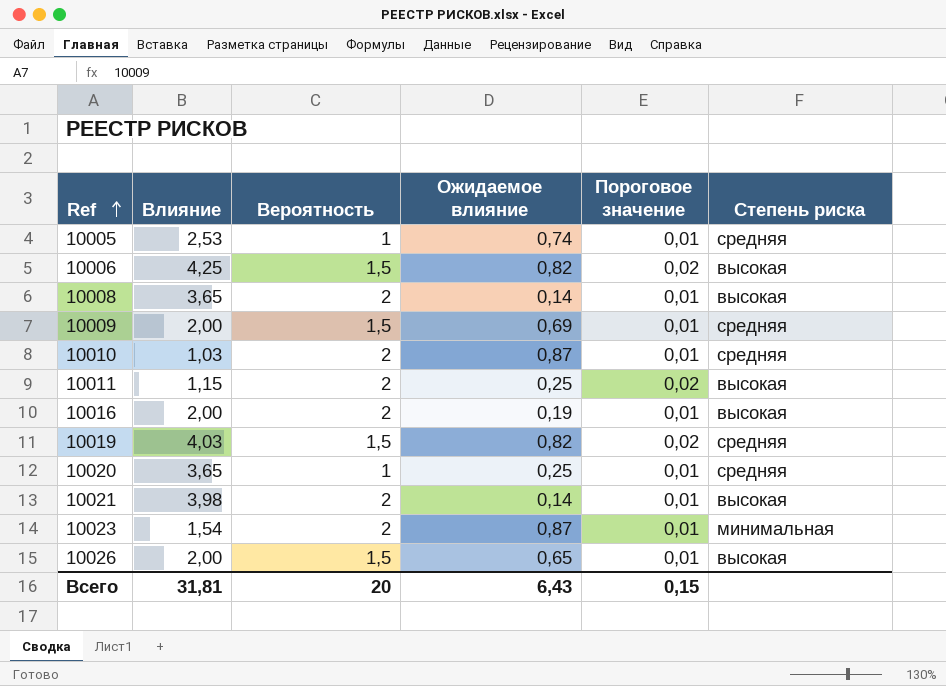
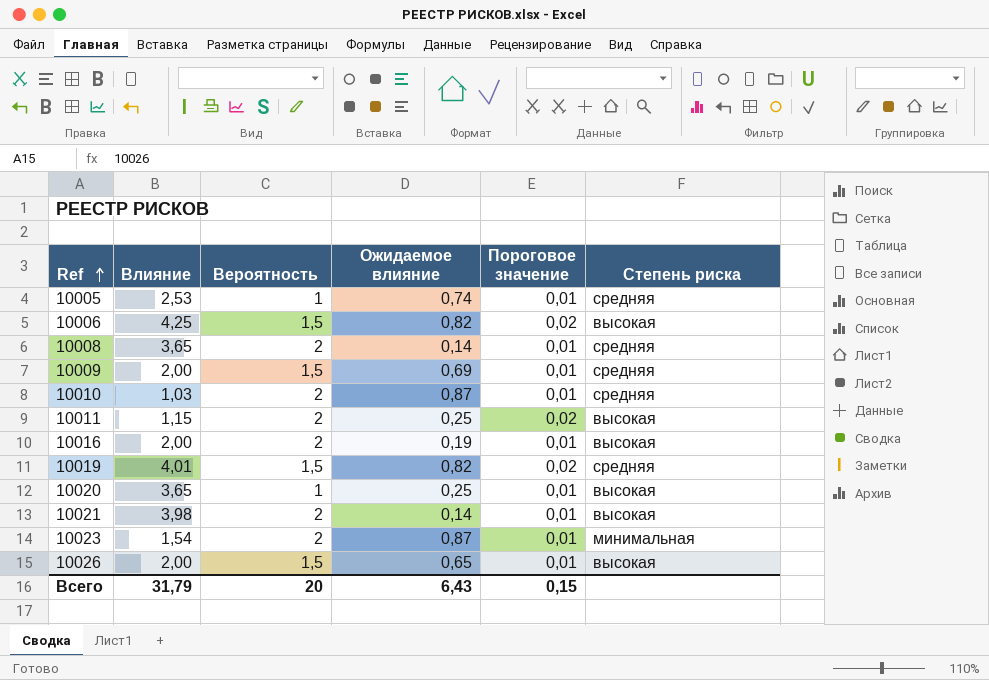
10008 | Степень риска: высокая -> средняя
10019 | Влияние: 4,03 -> 4,01
10020 | Степень риска: средняя -> высокая
Всего | Влияние: 31,81 -> 31,79

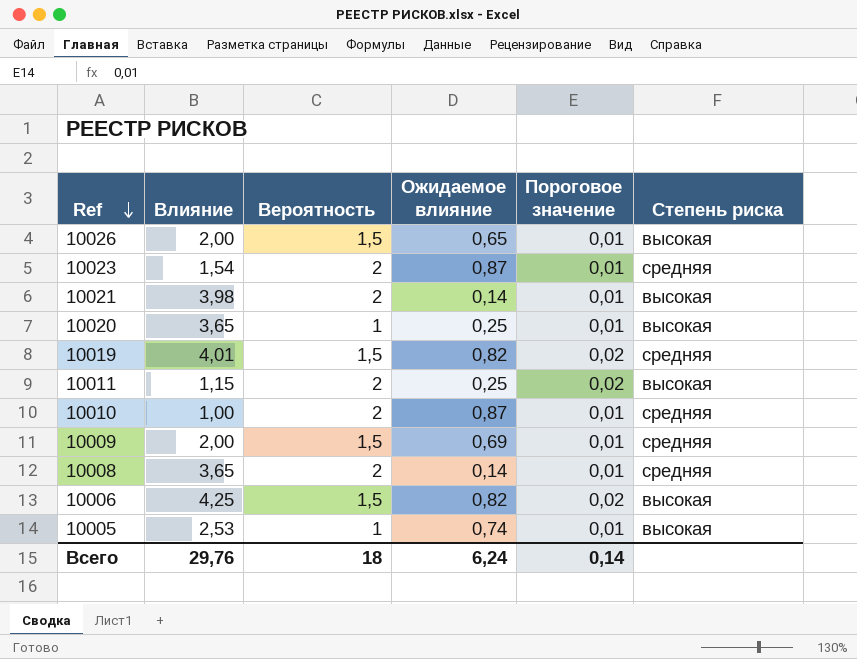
row order: Ref ascending -> Ref descending
row 10016: 2,00 | 2 | 0,19 | 0,01 | высокая -> none
10023 | Степень риска: минимальная -> средняя
10010 | Влияние: 1,03 -> 1,00
10005 | Степень риска: средняя -> высокая
Всего | Влияние: 31,79 -> 29,76
Всего | Вероятность: 20 -> 18
Всего | Ожидаемое влияние: 6,43 -> 6,24
Всего | Пороговое значение: 0,15 -> 0,14

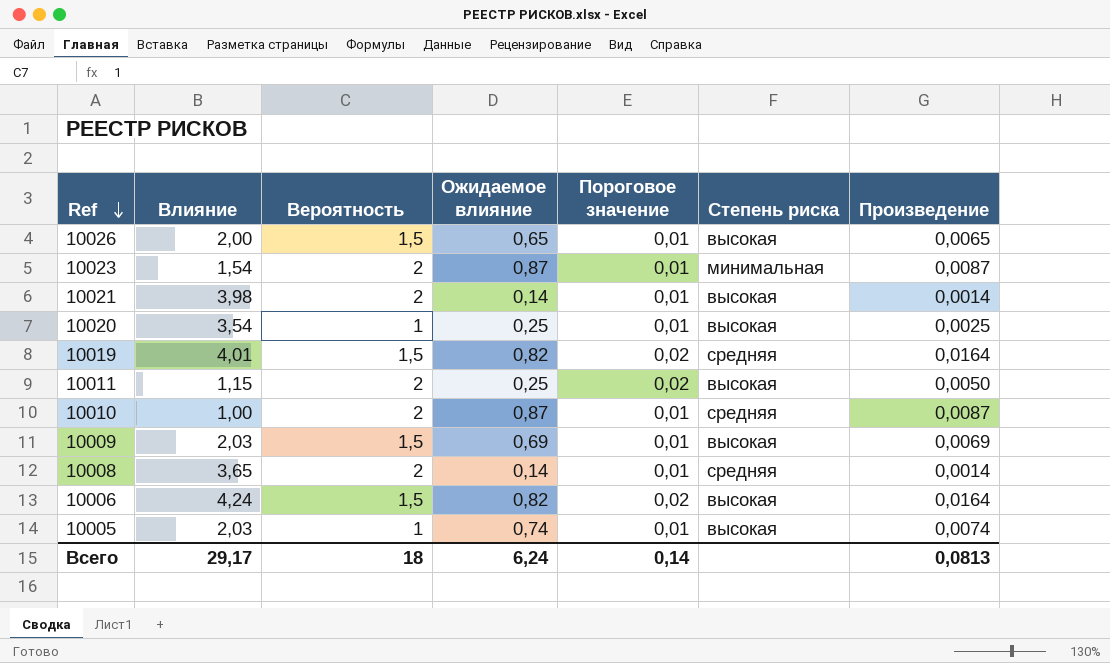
column Произведение | formula: none -> [Ожидаемое влияние] * [Пороговое значение]
10023 | Степень риска: средняя -> минимальная
10020 | Влияние: 3,65 -> 3,54
10009 | Влияние: 2,00 -> 2,03
10009 | Степень риска: средняя -> высокая
10006 | Влияние: 4,25 -> 4,24
10005 | Влияние: 2,53 -> 2,03
Всего | Влияние: 29,76 -> 29,17

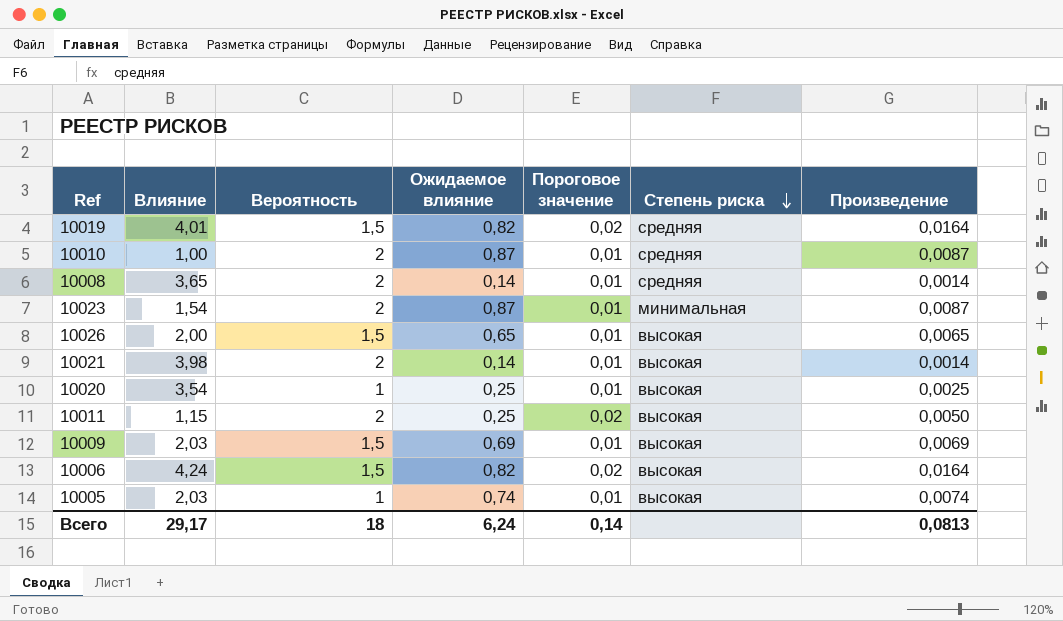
row order: Ref descending -> Степень риска descending

